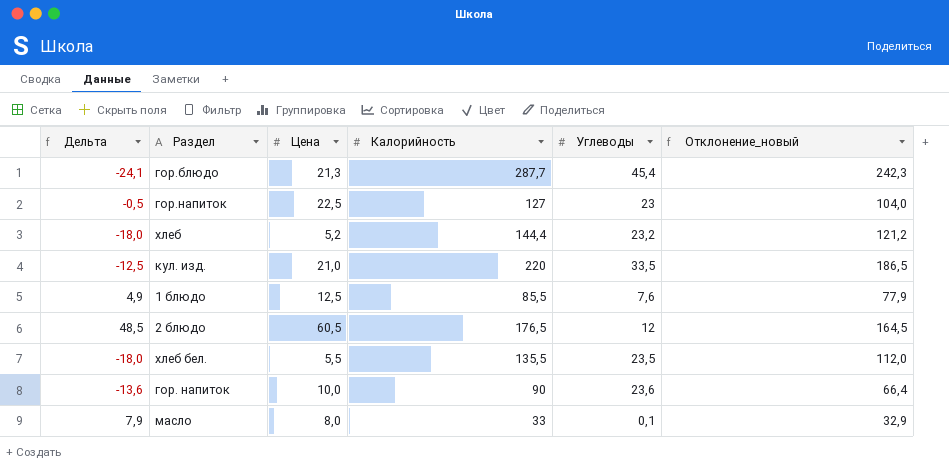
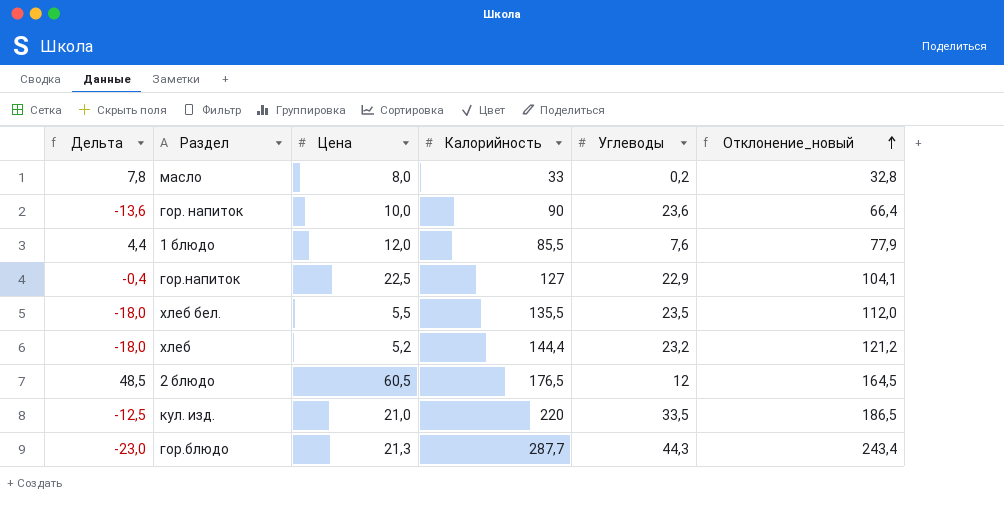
row order: none -> Отклонение_новый ascending
масло | Дельта: 7,9 -> 7,8
масло | Углеводы: 0,1 -> 0,2
масло | Отклонение_новый: 32,9 -> 32,8
1 блюдо | Дельта: 4,9 -> 4,4
1 блюдо | Цена: 12,5 -> 12,0
гор.напиток | Дельта: -0,5 -> -0,4
гор.напиток | Углеводы: 23 -> 22,9
гор.напиток | Отклонение_новый: 104,0 -> 104,1
гор.блюдо | Дельта: -24,1 -> -23,0
гор.блюдо | Углеводы: 45,4 -> 44,3
гор.блюдо | Отклонение_новый: 242,3 -> 243,4

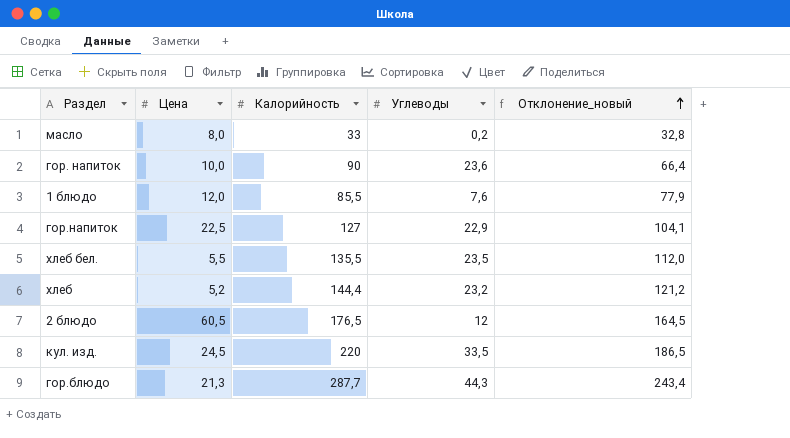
column Дельта | formula: [Цена] - [Углеводы] -> none
кул. изд. | Цена: 21,0 -> 24,5

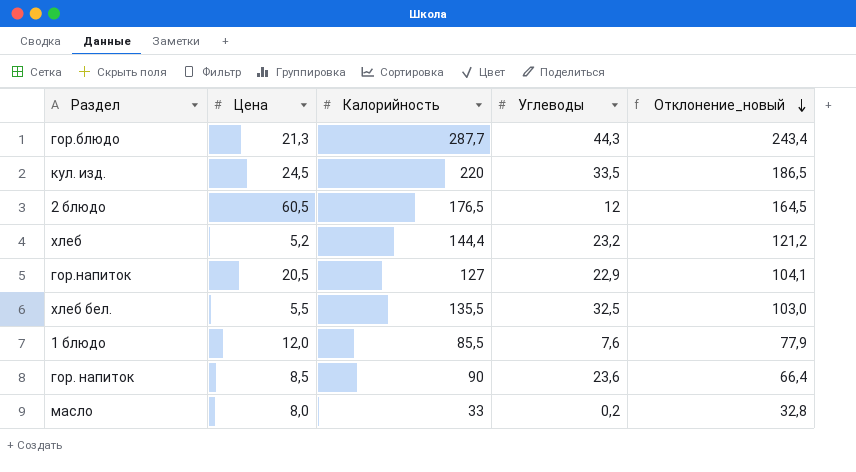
row order: Отклонение_новый ascending -> Отклонение_новый descending
гор.напиток | Цена: 22,5 -> 20,5
хлеб бел. | Углеводы: 23,5 -> 32,5
хлеб бел. | Отклонение_новый: 112,0 -> 103,0
гор. напиток | Цена: 10,0 -> 8,5

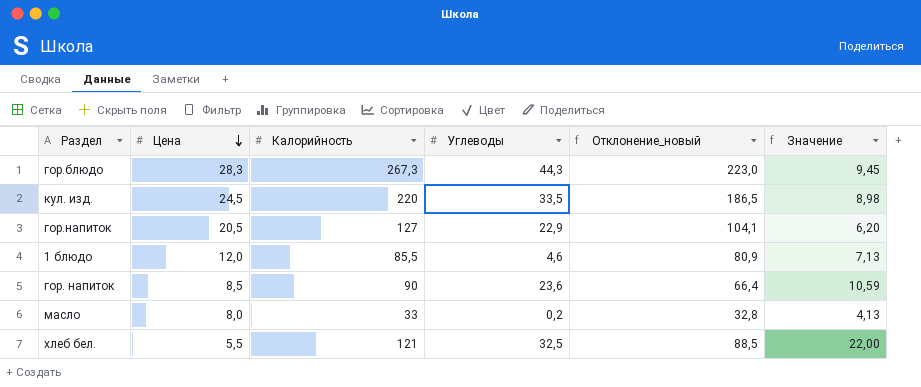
row order: Отклонение_новый descending -> Цена descending
column Значение | formula: none -> [Калорийность] / [Цена]
row 2 блюдо: 60,5 | 176,5 | 12 | 164,5 -> none
row хлеб: 5,2 | 144,4 | 23,2 | 121,2 -> none
гор.блюдо | Цена: 21,3 -> 28,3
гор.блюдо | Калорийность: 287,7 -> 267,3
гор.блюдо | Отклонение_новый: 243,4 -> 223,0
1 блюдо | Углеводы: 7,6 -> 4,6
1 блюдо | Отклонение_новый: 77,9 -> 80,9
хлеб бел. | Калорийность: 135,5 -> 121
хлеб бел. | Отклонение_новый: 103,0 -> 88,5

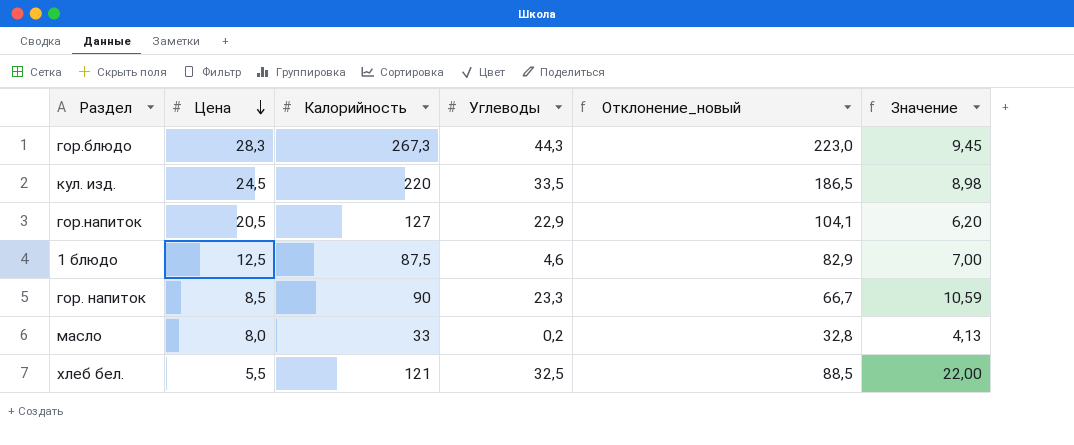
1 блюдо | Цена: 12,0 -> 12,5
1 блюдо | Калорийность: 85,5 -> 87,5
1 блюдо | Отклонение_новый: 80,9 -> 82,9
1 блюдо | Значение: 7,13 -> 7,00
гор. напиток | Углеводы: 23,6 -> 23,3
гор. напиток | Отклонение_новый: 66,4 -> 66,7

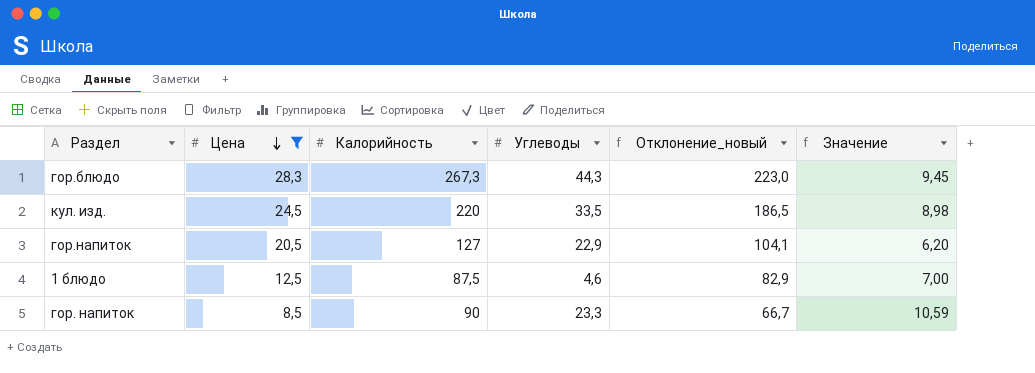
filter: none -> Цена >= 8,5

